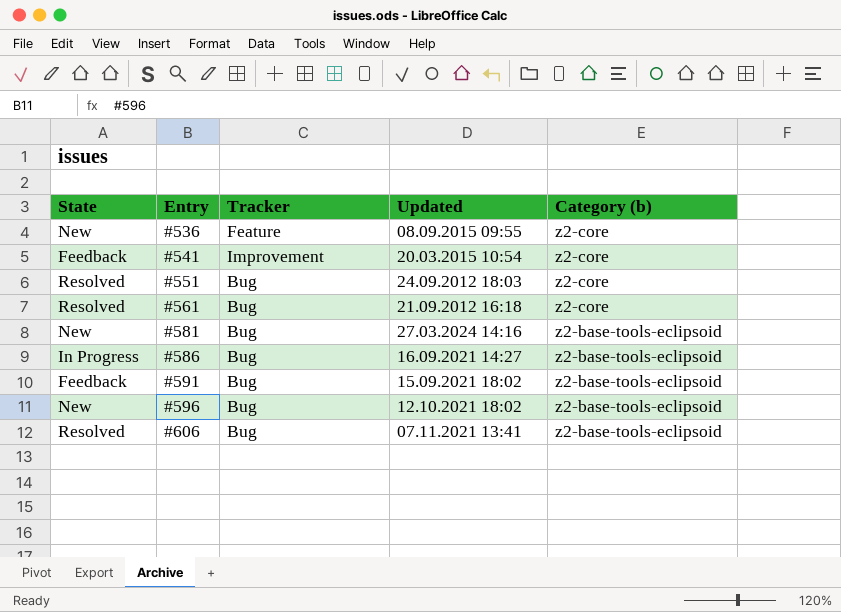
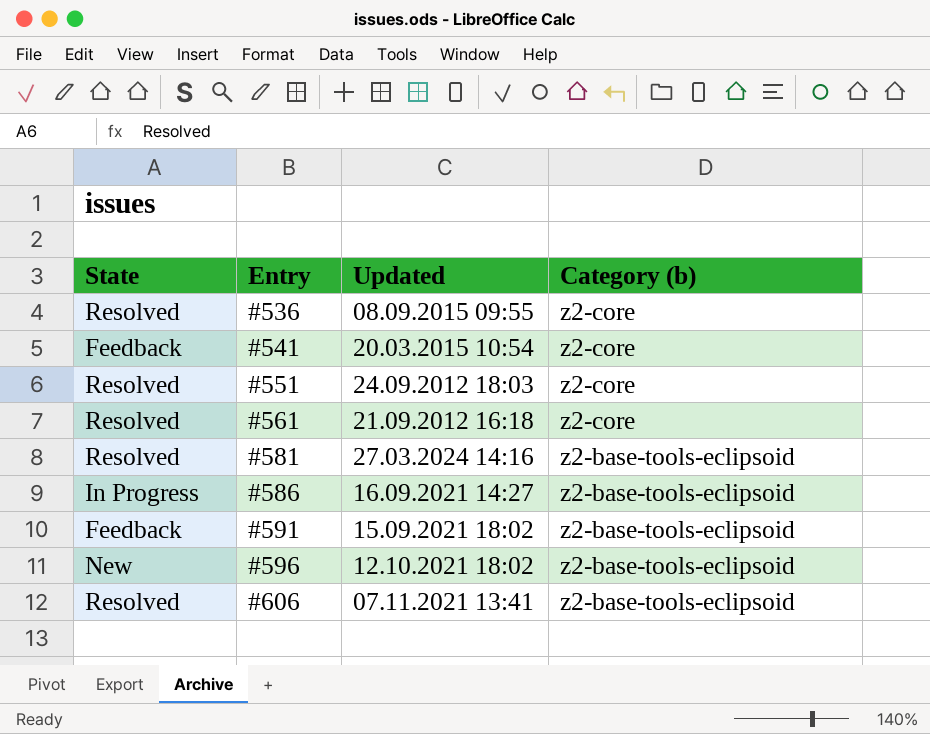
column Tracker | position: 3 -> none
#536 | State: New -> Resolved
#581 | State: New -> Resolved

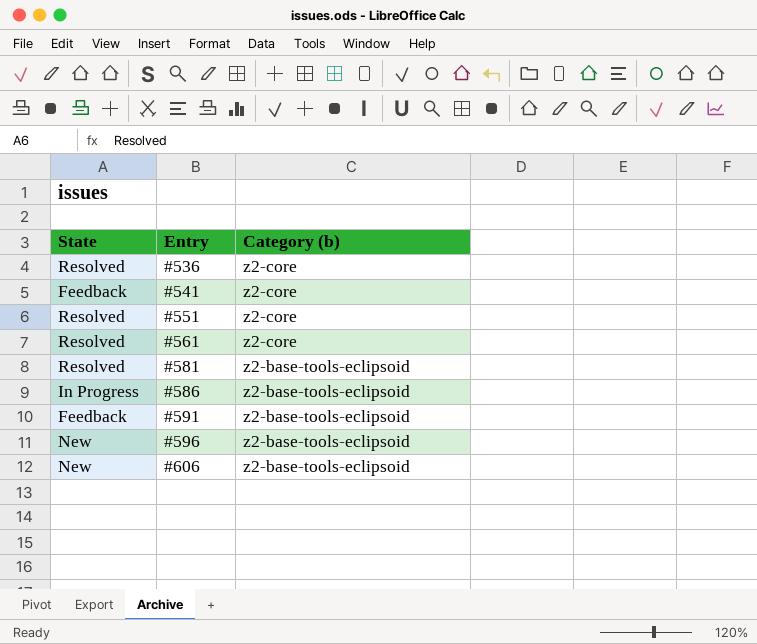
column Updated | position: 3 -> none
#606 | State: Resolved -> New

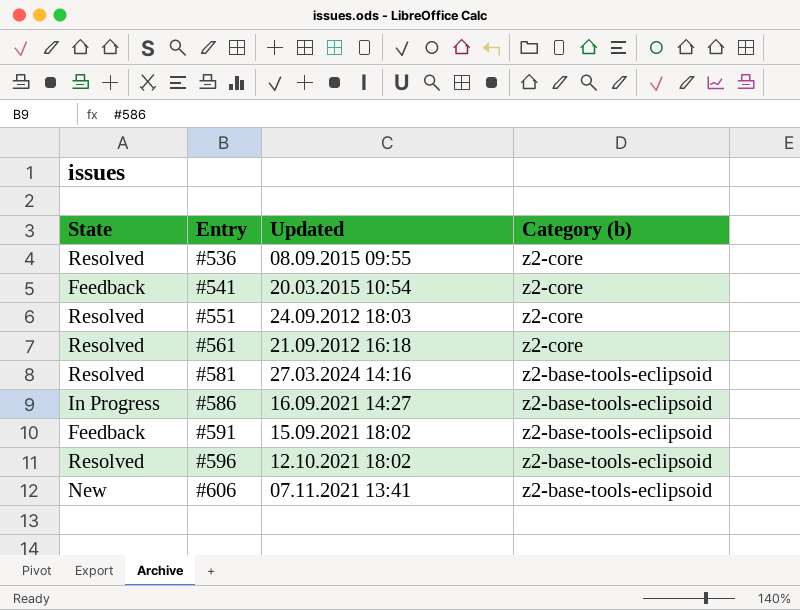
column Updated | position: none -> 3
#596 | State: New -> Resolved

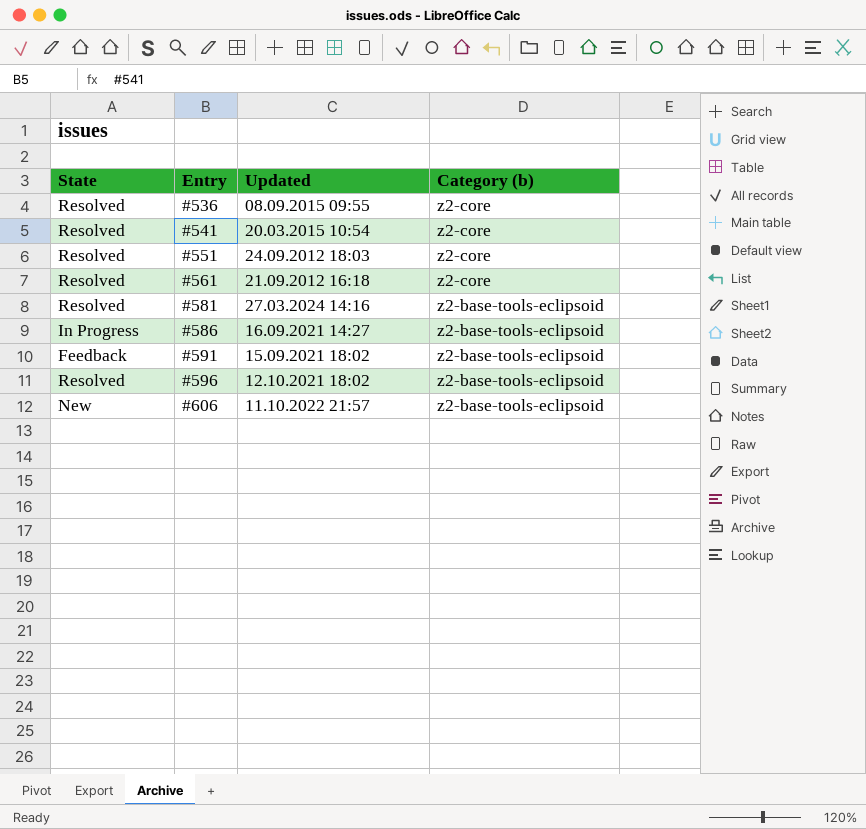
#541 | State: Feedback -> Resolved
#606 | Updated: 07.11.2021 13:41 -> 11.10.2022 21:57

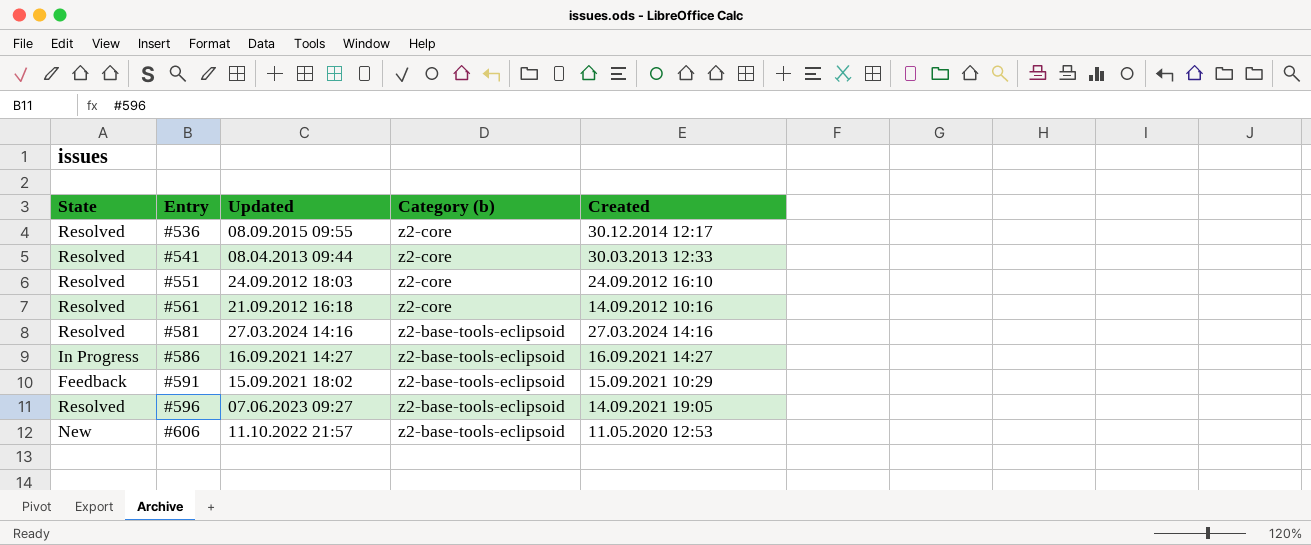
column Created | position: none -> 5
#541 | Updated: 20.03.2015 10:54 -> 08.04.2013 09:44
#596 | Updated: 12.10.2021 18:02 -> 07.06.2023 09:27

